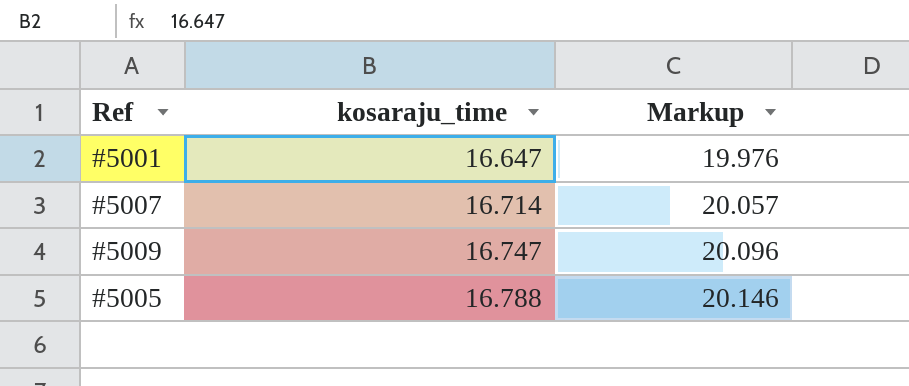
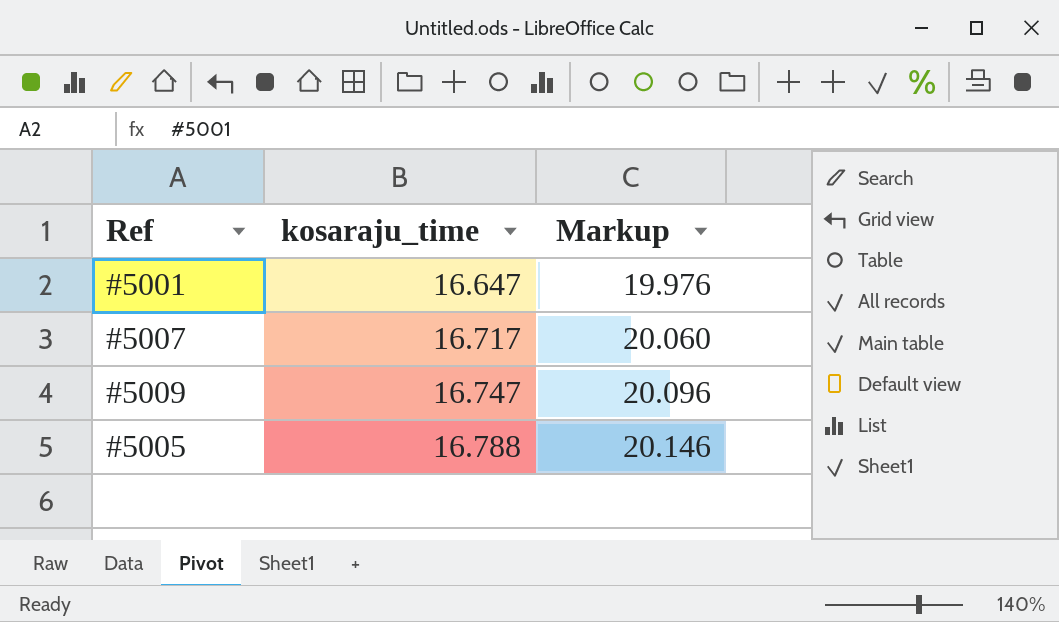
#5007 | kosaraju_time: 16.714 -> 16.717
#5007 | Markup: 20.057 -> 20.060

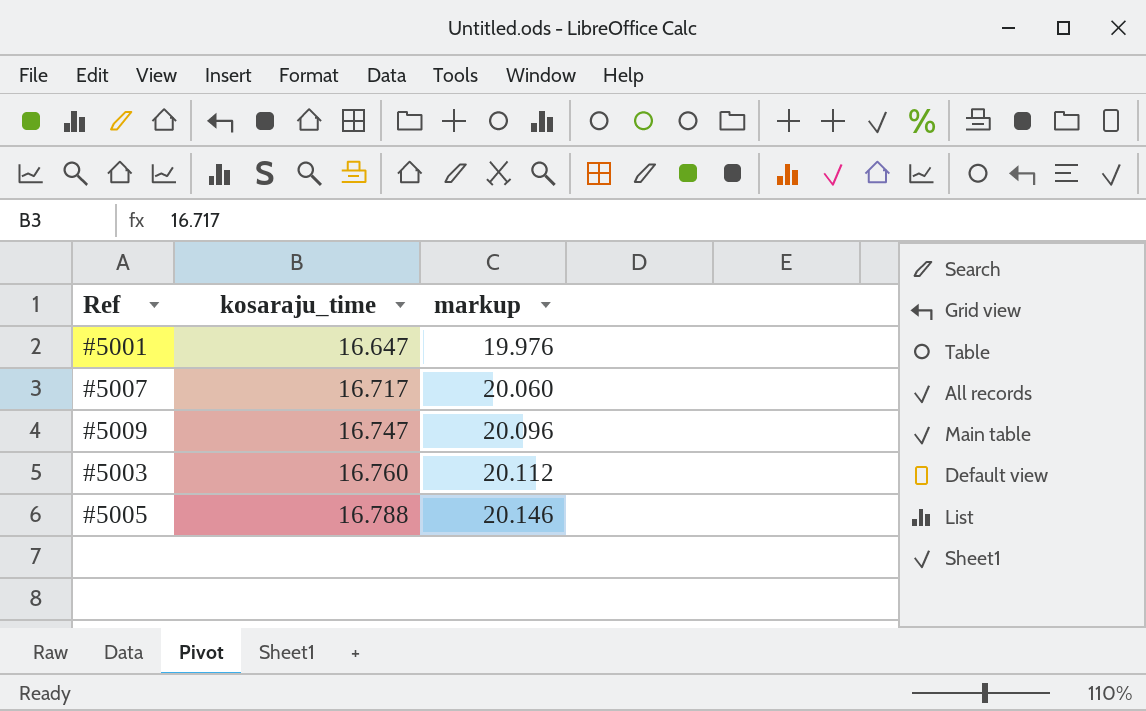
column name: Markup -> markup
row #5003: none -> 16.760 | 20.112

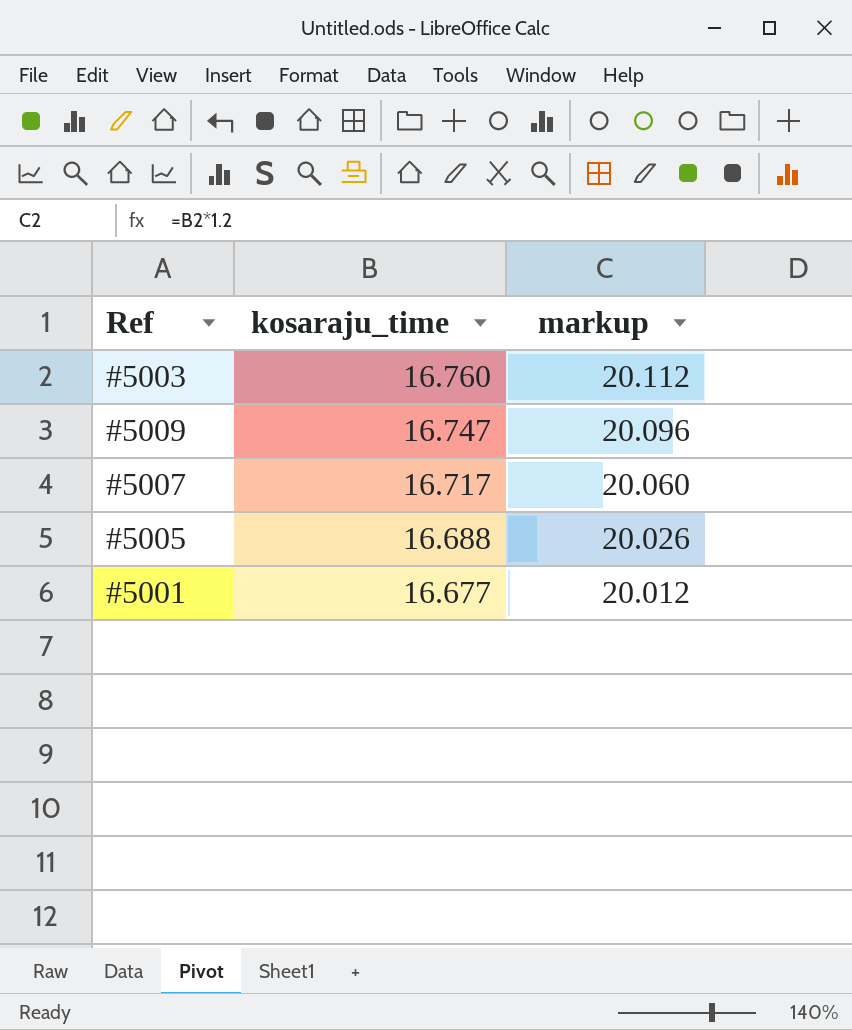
row order: kosaraju_time ascending -> kosaraju_time descending
#5005 | kosaraju_time: 16.788 -> 16.688
#5005 | markup: 20.146 -> 20.026
#5001 | kosaraju_time: 16.647 -> 16.677
#5001 | markup: 19.976 -> 20.012

